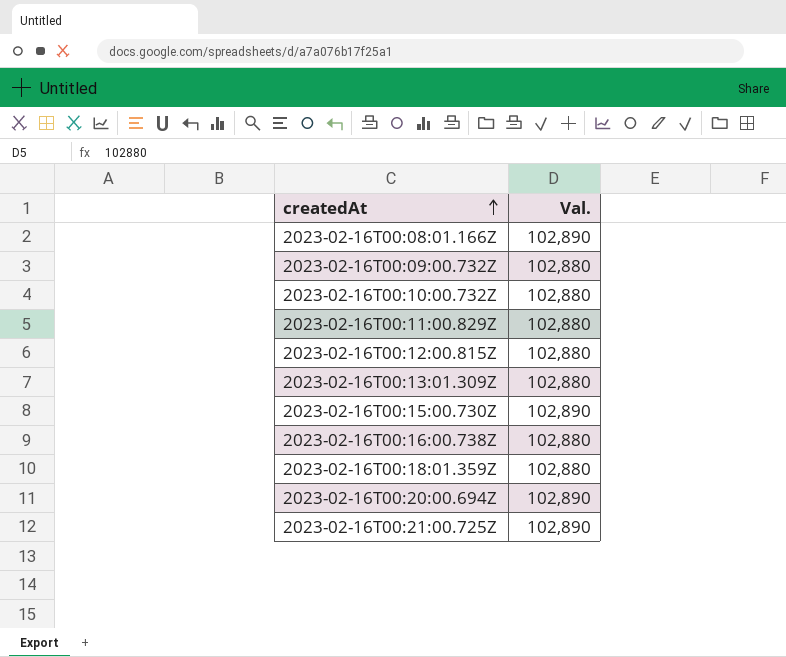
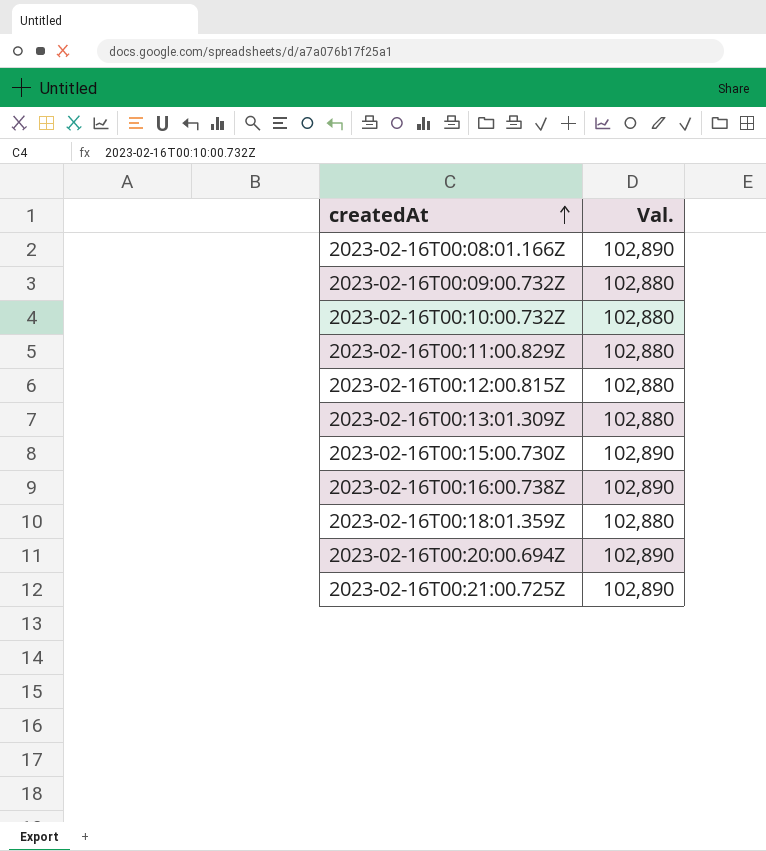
2023-02-16T00:16:00.738Z | Val.: 102,880 -> 102,890

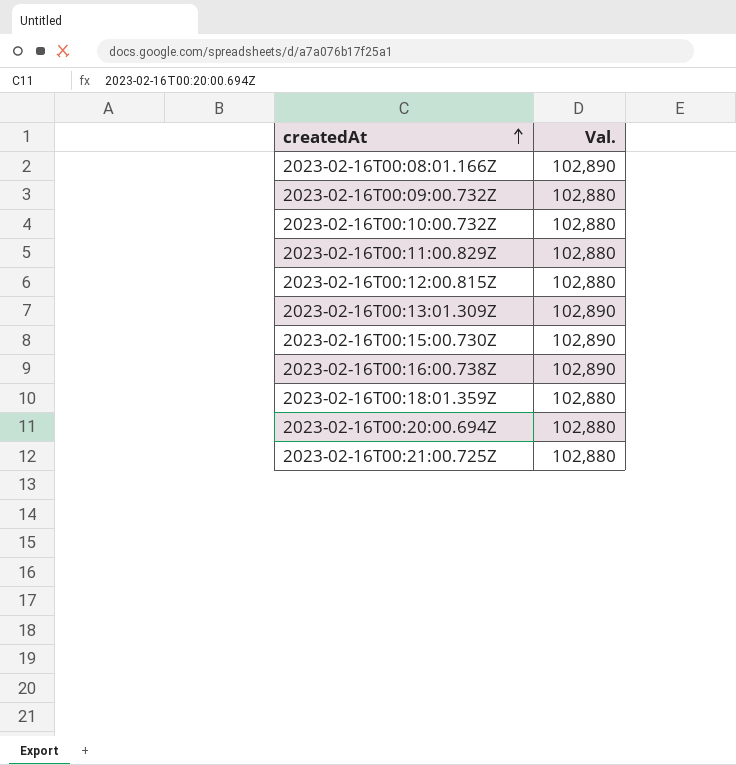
2023-02-16T00:13:01.309Z | Val.: 102,880 -> 102,890
2023-02-16T00:20:00.694Z | Val.: 102,890 -> 102,880
2023-02-16T00:21:00.725Z | Val.: 102,890 -> 102,880

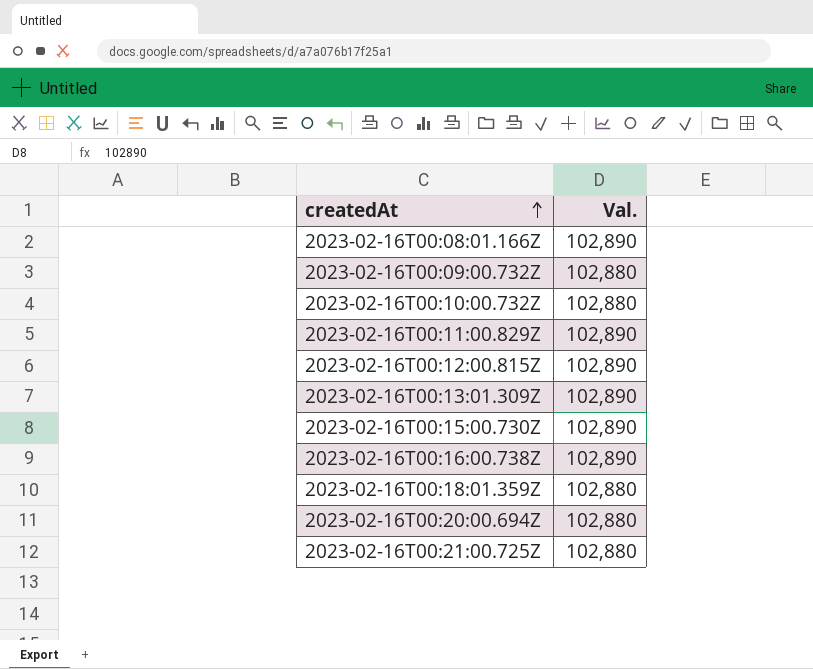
2023-02-16T00:11:00.829Z | Val.: 102,880 -> 102,890
2023-02-16T00:12:00.815Z | Val.: 102,880 -> 102,890

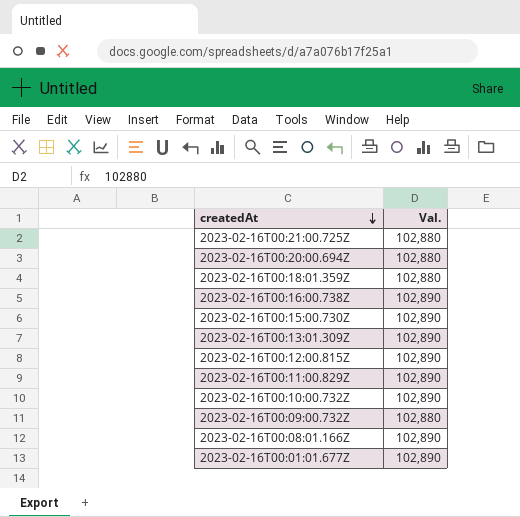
row order: createdAt ascending -> createdAt descending
2023-02-16T00:10:00.732Z | Val.: 102,880 -> 102,890
row 2023-02-16T00:01:01.677Z: none -> 102,890

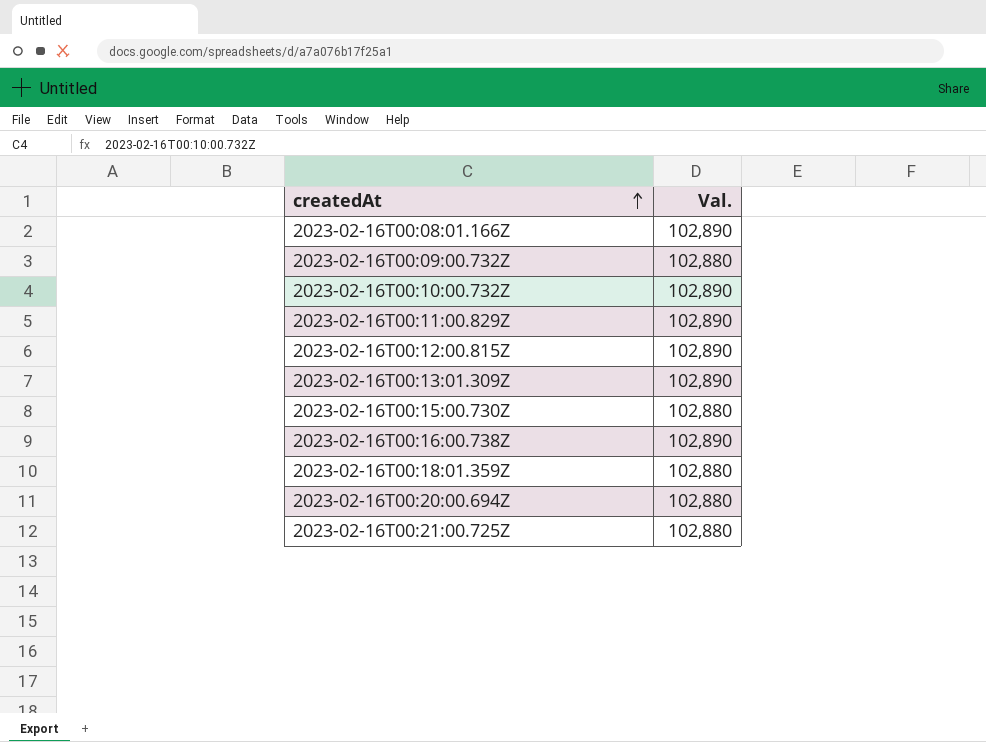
row order: createdAt descending -> createdAt ascending
row 2023-02-16T00:01:01.677Z: 102,890 -> none
2023-02-16T00:15:00.730Z | Val.: 102,890 -> 102,880

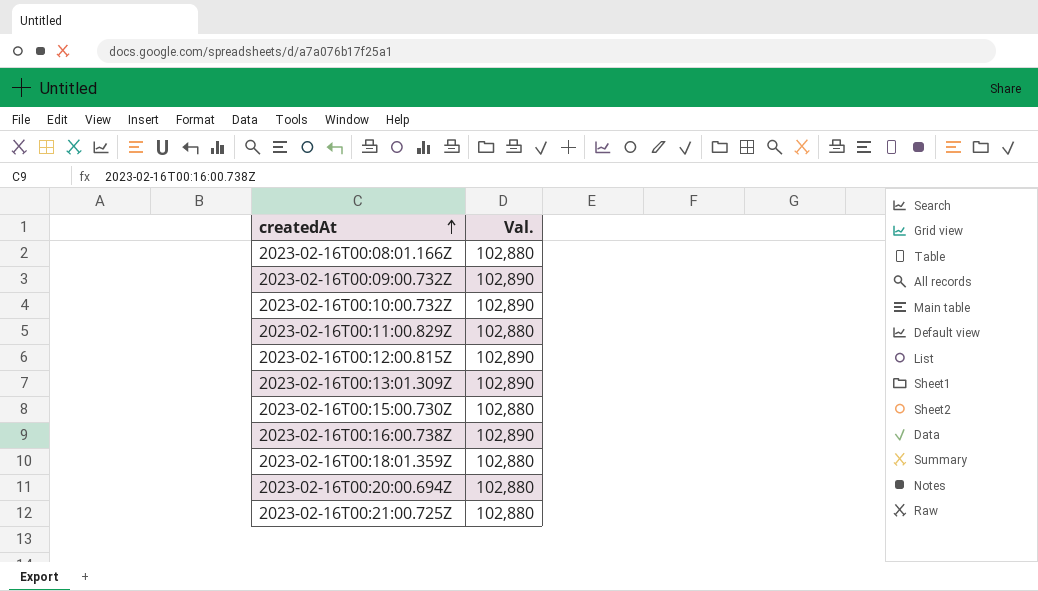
2023-02-16T00:08:01.166Z | Val.: 102,890 -> 102,880
2023-02-16T00:09:00.732Z | Val.: 102,880 -> 102,890
2023-02-16T00:11:00.829Z | Val.: 102,890 -> 102,880

